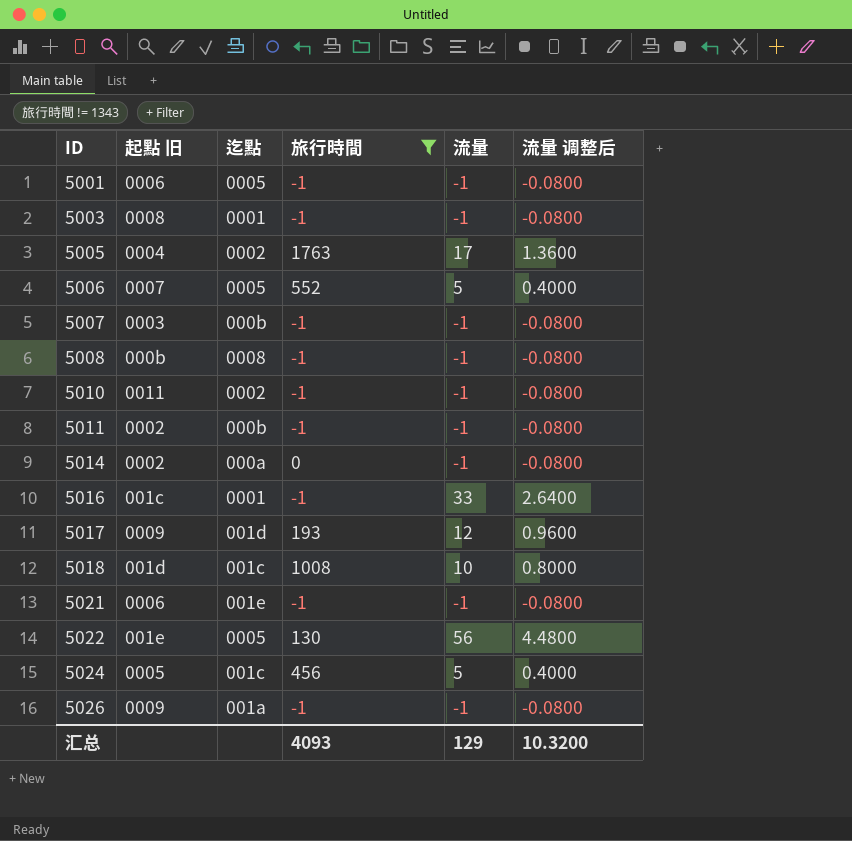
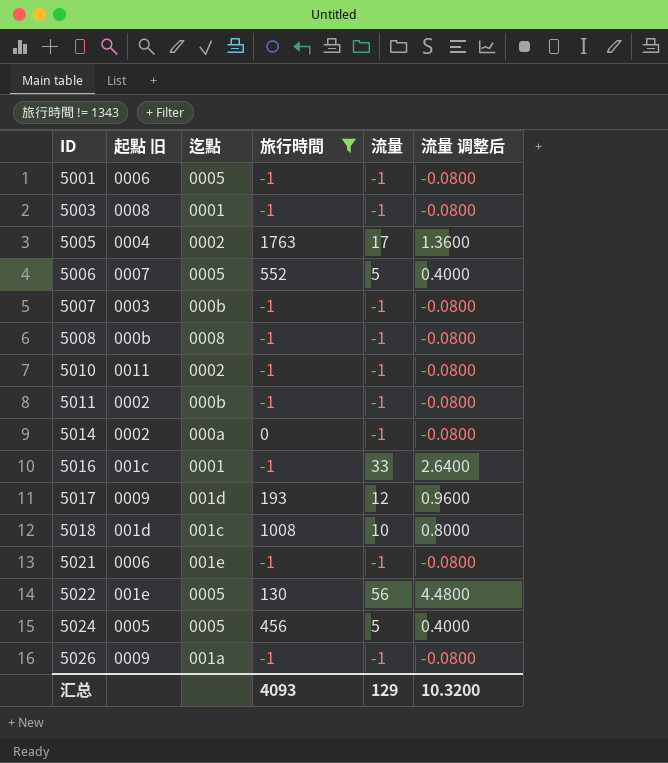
5024 | 迄點: 001c -> 0005

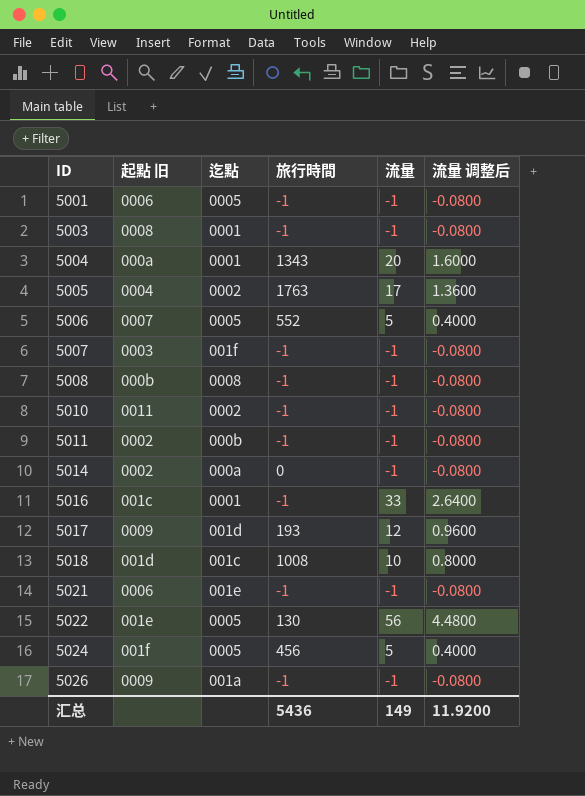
filter: 旅行時間 != 1343 -> none
5007 | 迄點: 000b -> 001f
5024 | 起點 旧: 0005 -> 001f
汇总 | 旅行時間: 4093 -> 5436
汇总 | 流量: 129 -> 149
汇总 | 流量 调整后: 10.3200 -> 11.9200

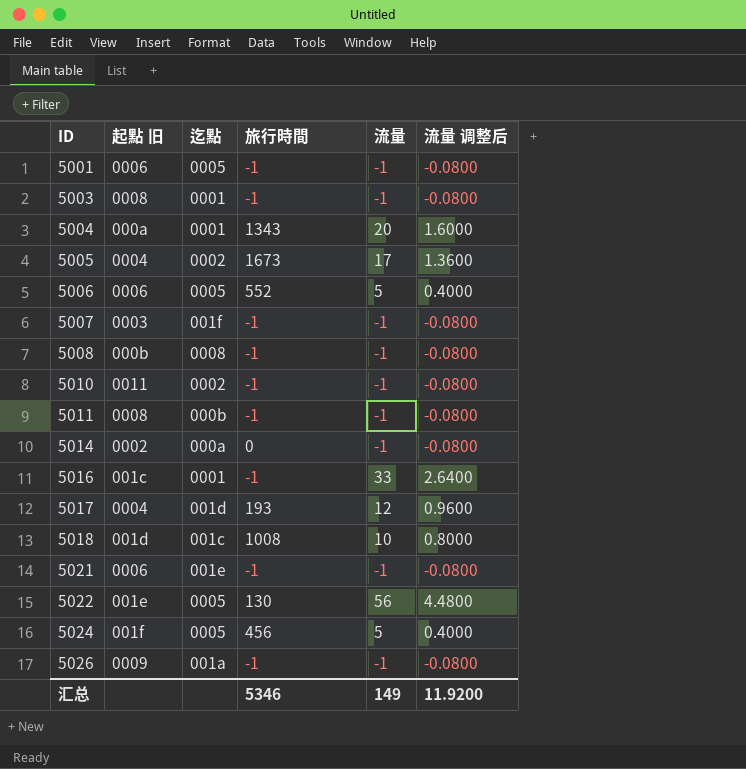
5005 | 旅行時間: 1763 -> 1673
5006 | 起點 旧: 0007 -> 0006
5011 | 起點 旧: 0002 -> 0008
5017 | 起點 旧: 0009 -> 0004
汇总 | 旅行時間: 5436 -> 5346

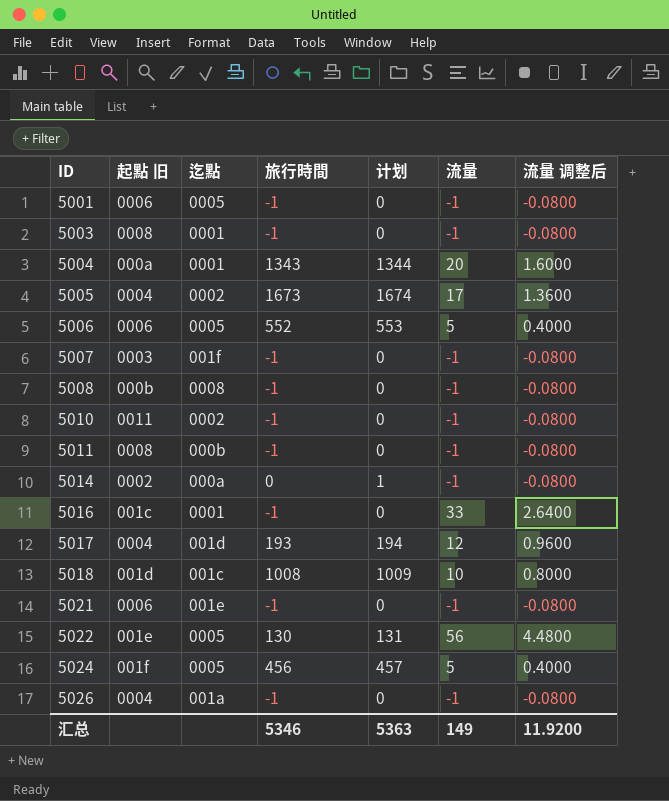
column 计划 | formula: none -> [旅行時間] + 1
5026 | 起點 旧: 0009 -> 0004

